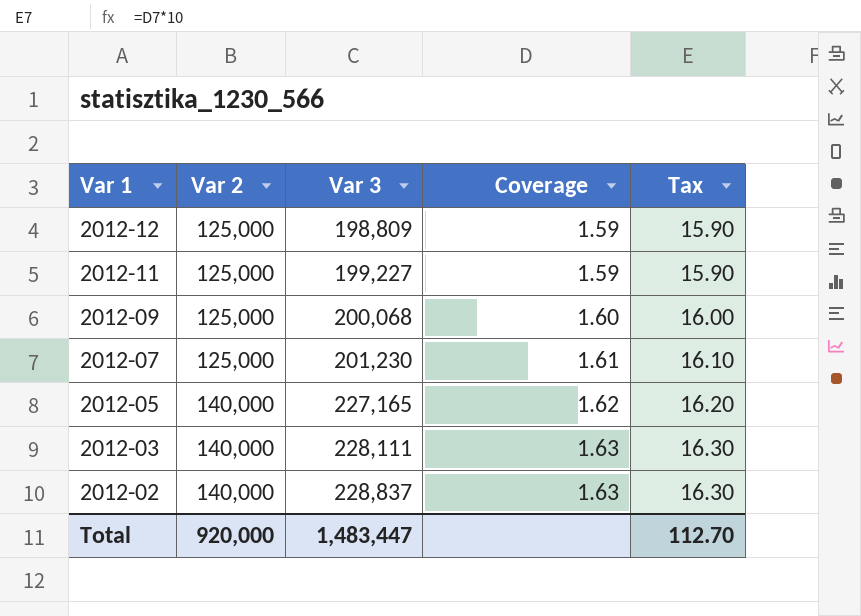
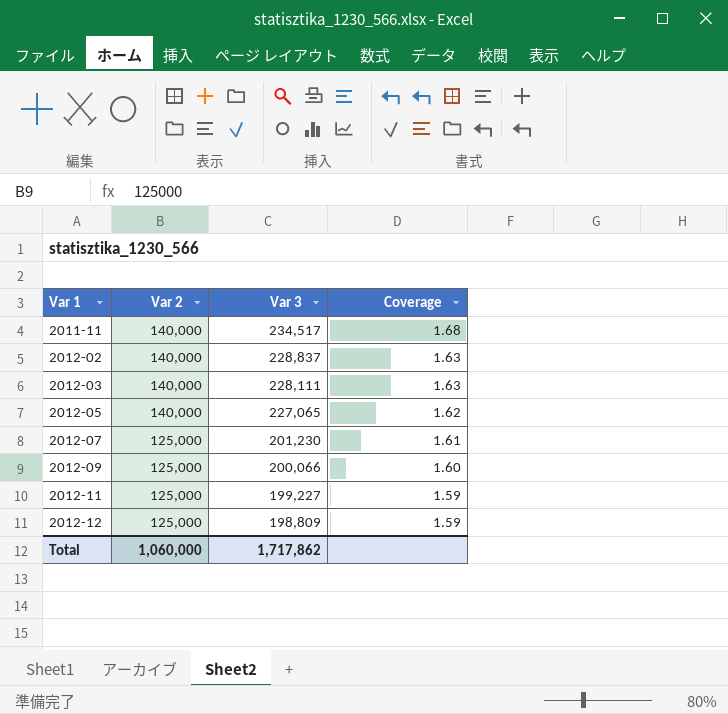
row order: Var 1 descending -> Var 1 ascending
column Tax | formula: [Coverage] * 10 -> none
row 2011-11: none -> 140,000 | 234,517 | 1.68
2012-05 | Var 3: 227,165 -> 227,065
2012-09 | Var 3: 200,068 -> 200,066
Total | Var 2: 920,000 -> 1,060,000
Total | Var 3: 1,483,447 -> 1,717,862

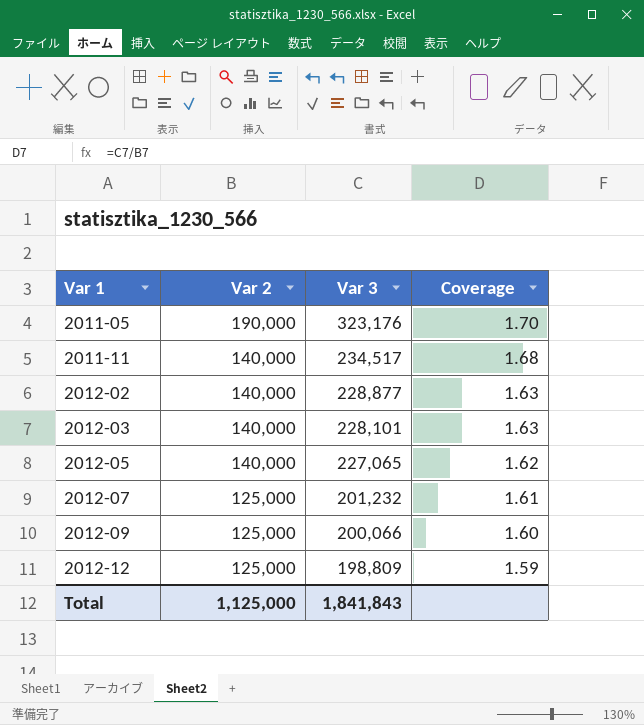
row 2012-11: 125,000 | 199,227 | 1.59 -> none
row 2011-05: none -> 190,000 | 323,176 | 1.70
2012-02 | Var 3: 228,837 -> 228,877
2012-03 | Var 3: 228,111 -> 228,101
2012-07 | Var 3: 201,230 -> 201,232
Total | Var 2: 1,060,000 -> 1,125,000
Total | Var 3: 1,717,862 -> 1,841,843

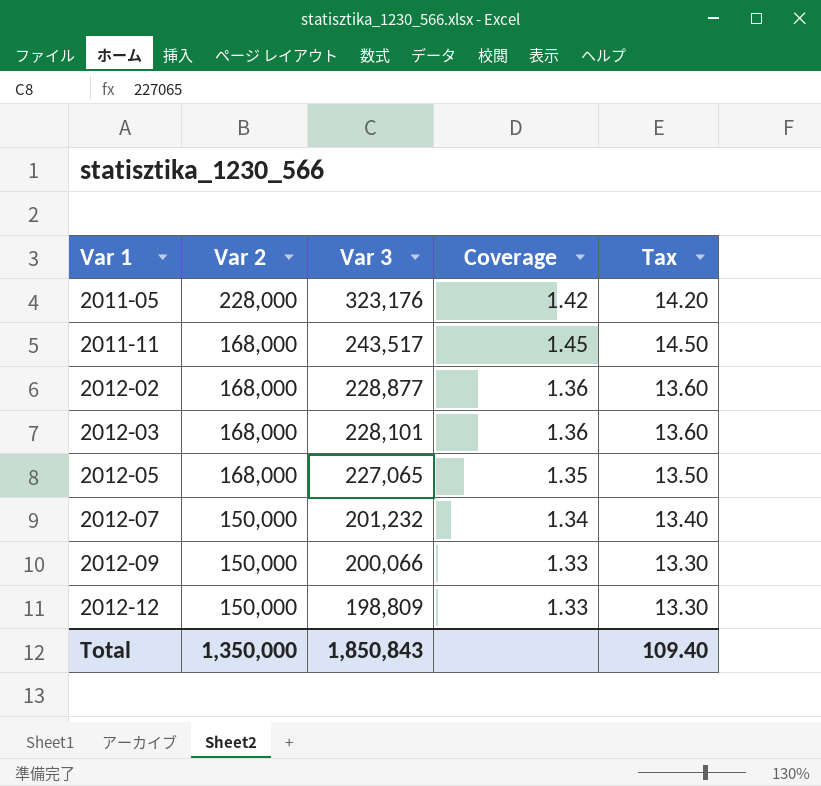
column Tax | formula: none -> [Coverage] * 10
2011-05 | Var 2: 190,000 -> 228,000
2011-05 | Coverage: 1.70 -> 1.42
2011-11 | Var 2: 140,000 -> 168,000
2011-11 | Var 3: 234,517 -> 243,517
2011-11 | Coverage: 1.68 -> 1.45
2012-02 | Var 2: 140,000 -> 168,000
2012-02 | Coverage: 1.63 -> 1.36
2012-03 | Var 2: 140,000 -> 168,000
2012-03 | Coverage: 1.63 -> 1.36
2012-05 | Var 2: 140,000 -> 168,000
2012-05 | Coverage: 1.62 -> 1.35
2012-07 | Var 2: 125,000 -> 150,000
2012-07 | Coverage: 1.61 -> 1.34
2012-09 | Var 2: 125,000 -> 150,000
2012-09 | Coverage: 1.60 -> 1.33
2012-12 | Var 2: 125,000 -> 150,000
2012-12 | Coverage: 1.59 -> 1.33
Total | Var 2: 1,125,000 -> 1,350,000
Total | Var 3: 1,841,843 -> 1,850,843

